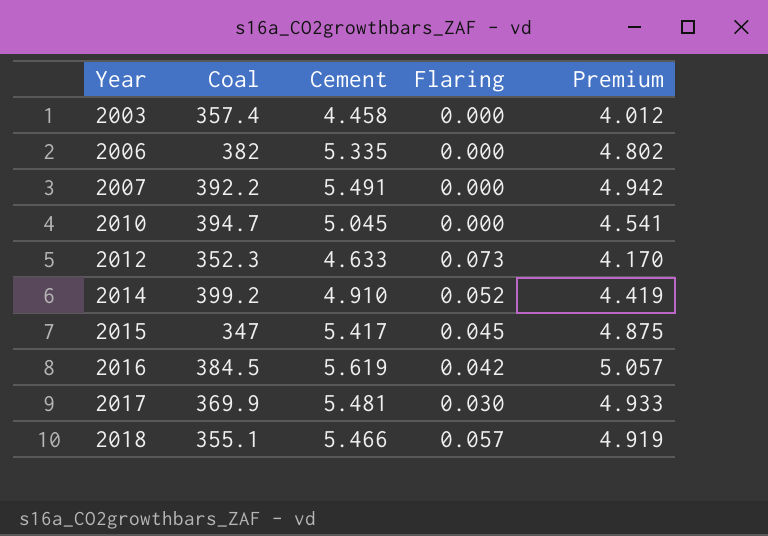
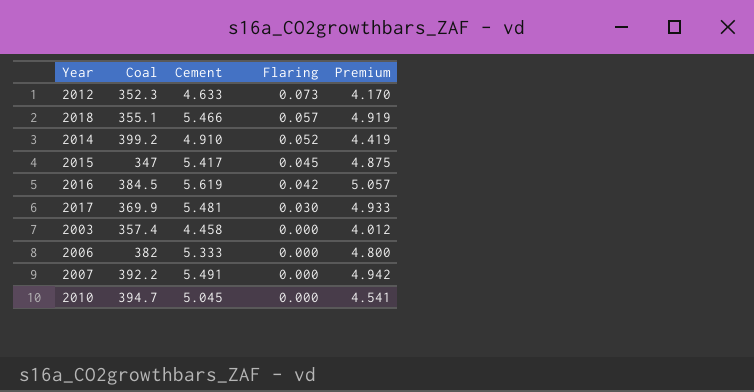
row order: Year ascending -> Flaring descending
2006 | Cement: 5.335 -> 5.333
2006 | Premium: 4.802 -> 4.800

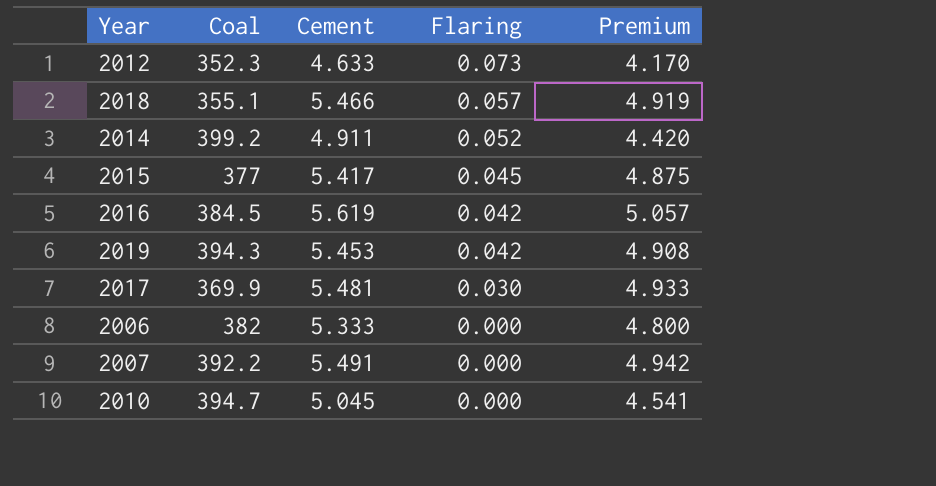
row 2003: 357.4 | 4.458 | 0.000 | 4.012 -> none
2014 | Cement: 4.910 -> 4.911
2014 | Premium: 4.419 -> 4.420
2015 | Coal: 347 -> 377
row 2019: none -> 394.3 | 5.453 | 0.042 | 4.908

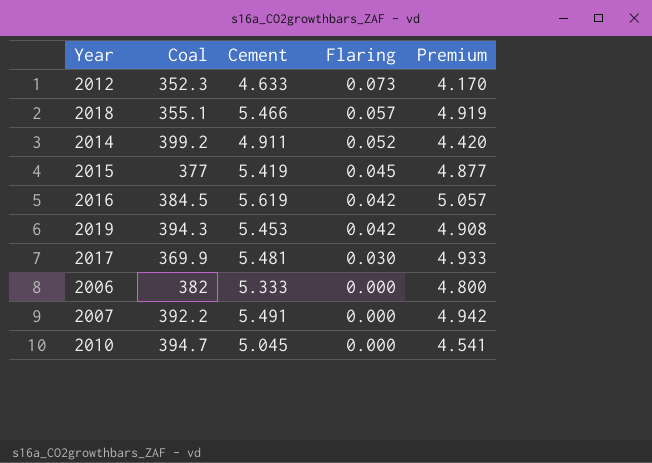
2015 | Cement: 5.417 -> 5.419
2015 | Premium: 4.875 -> 4.877

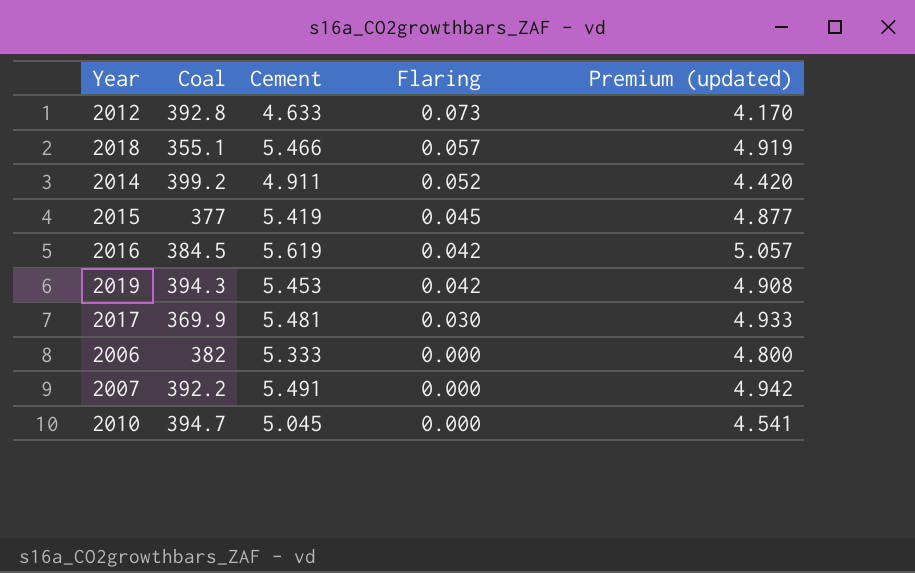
column name: Premium -> Premium (updated)
2012 | Coal: 352.3 -> 392.8

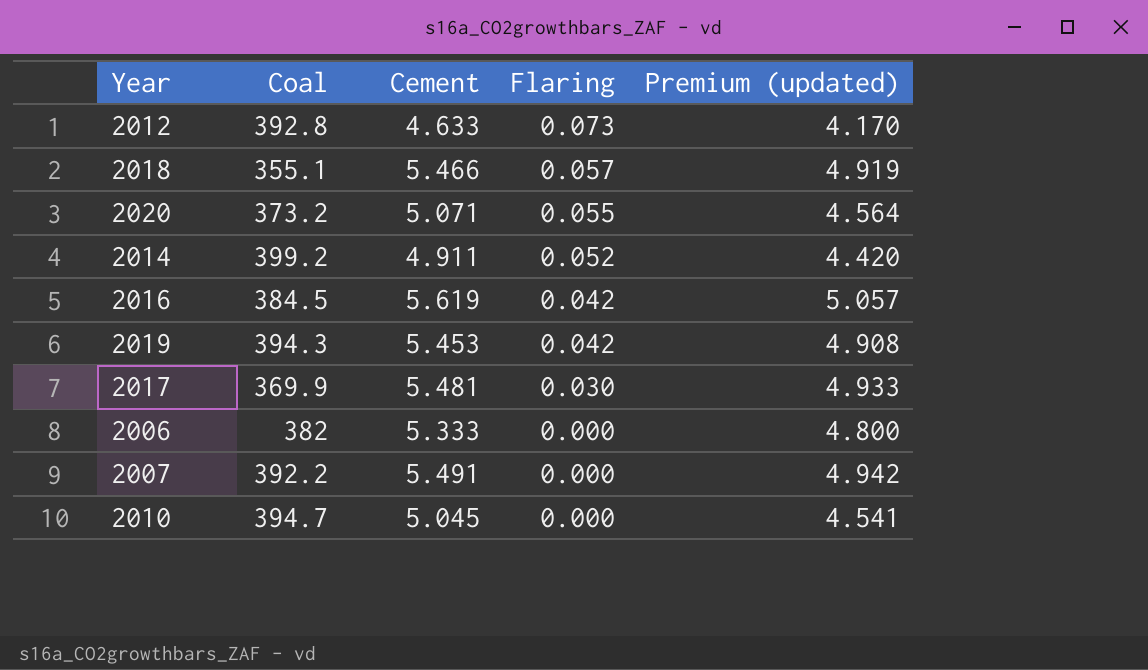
row 2015: 377 | 5.419 | 0.045 | 4.877 -> none
row 2020: none -> 373.2 | 5.071 | 0.055 | 4.564

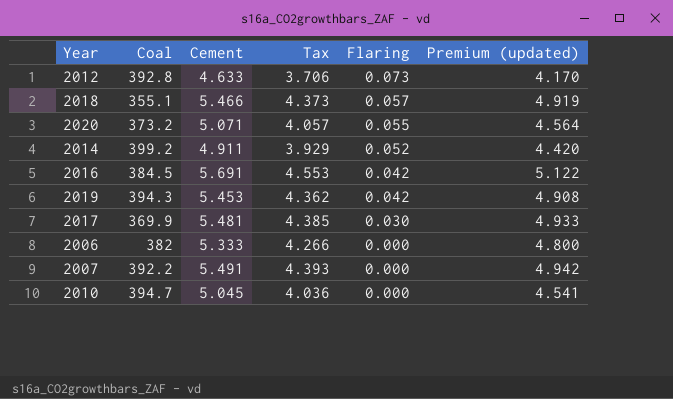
column Tax | formula: none -> [Cement] * 0.8
2016 | Cement: 5.619 -> 5.691
2016 | Premium (updated): 5.057 -> 5.122

